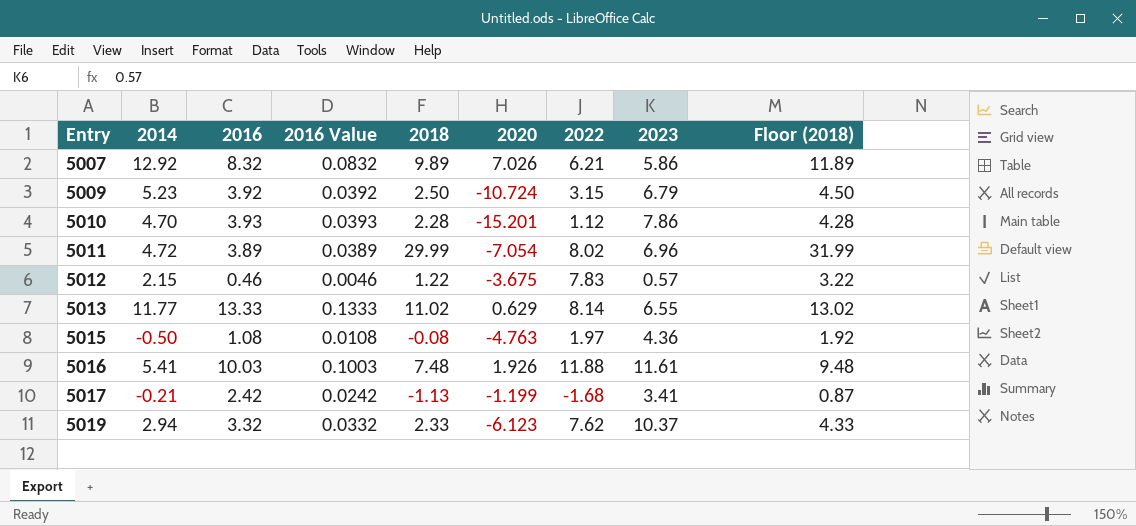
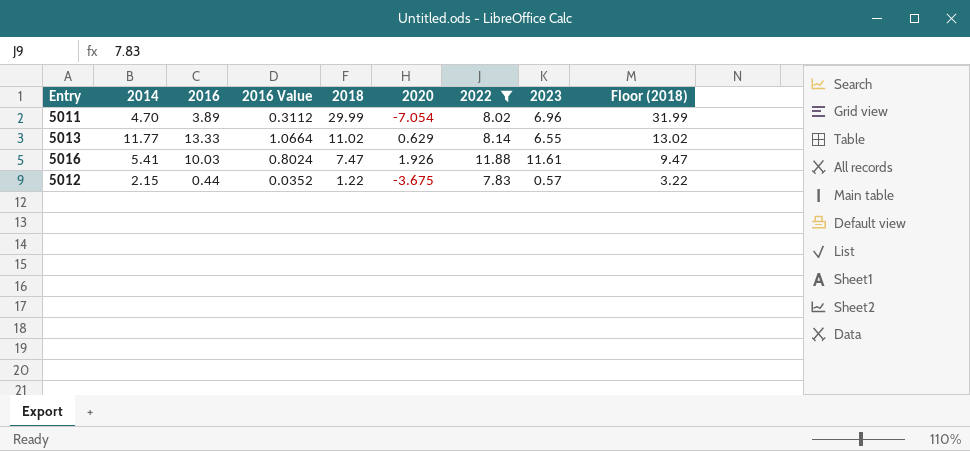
filter: none -> 2022 >= 7.83
row order: Entry ascending -> 2018 descending
column 2016 Value | formula: [2016] * 0.01 -> [2016] * 0.08
5011 | 2014: 4.72 -> 4.70
5016 | 2018: 7.48 -> 7.47
5016 | Floor (2018): 9.48 -> 9.47
5012 | 2016: 0.46 -> 0.44

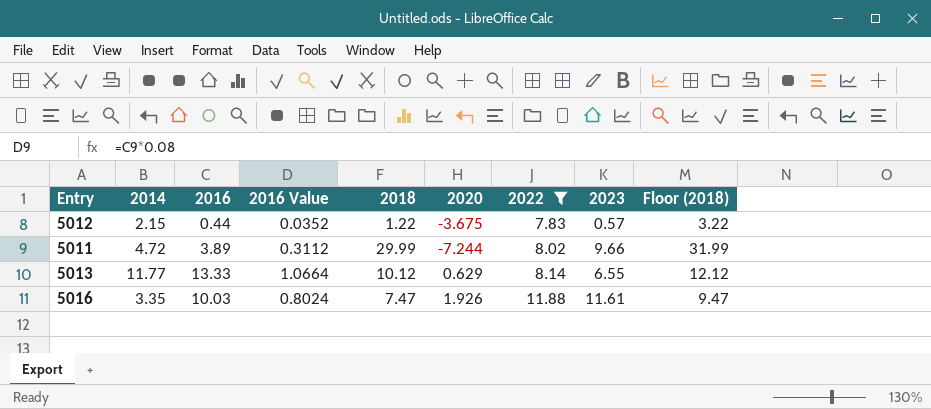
row order: 2018 descending -> 2022 ascending
5011 | 2014: 4.70 -> 4.72
5011 | 2020: -7.054 -> -7.244
5011 | 2023: 6.96 -> 9.66
5013 | 2018: 11.02 -> 10.12
5013 | Floor (2018): 13.02 -> 12.12
5016 | 2014: 5.41 -> 3.35

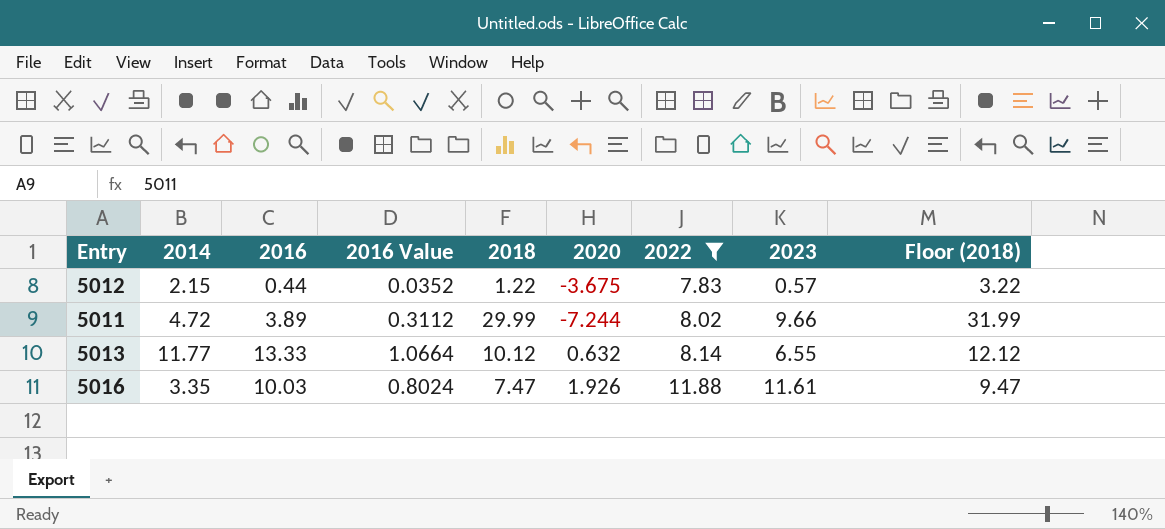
5013 | 2020: 0.629 -> 0.632

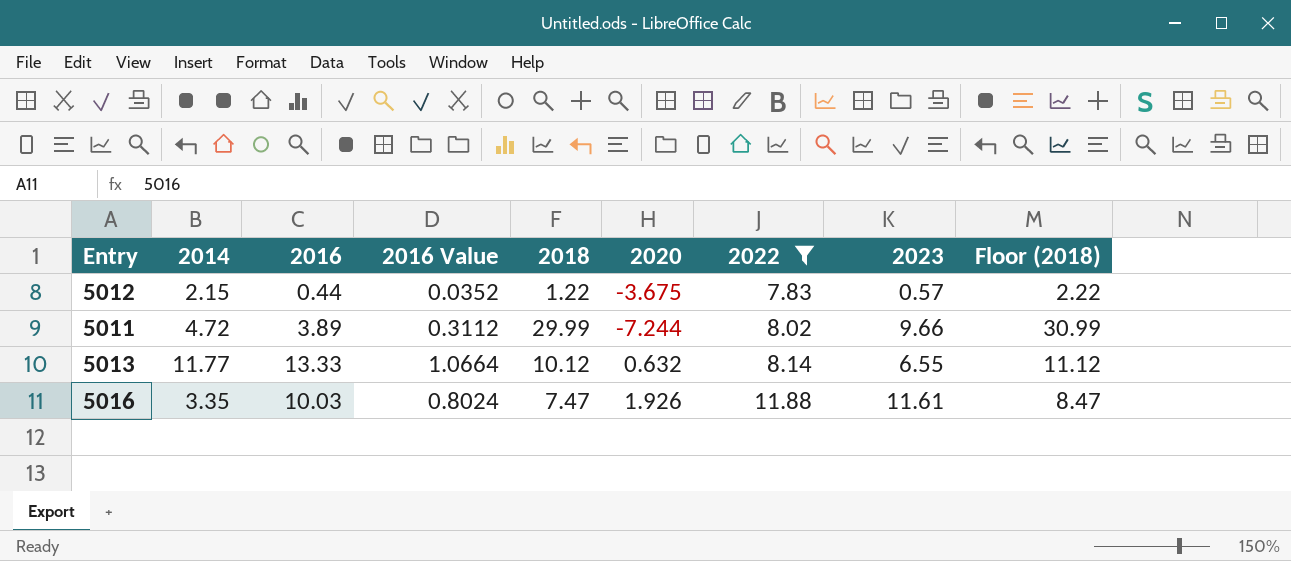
column Floor (2018) | formula: [2018] + 2 -> [2018] + 1

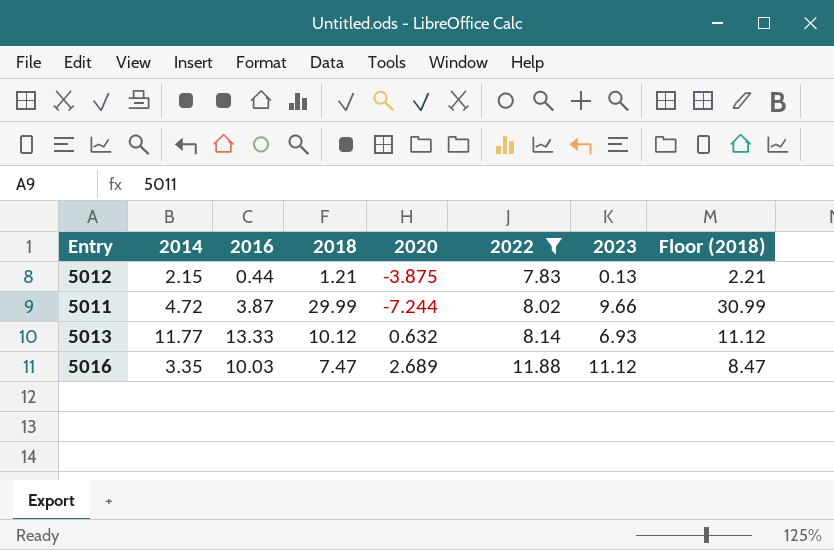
column 2016 Value | formula: [2016] * 0.08 -> none
5012 | 2018: 1.22 -> 1.21
5012 | 2020: -3.675 -> -3.875
5012 | 2023: 0.57 -> 0.13
5012 | Floor (2018): 2.22 -> 2.21
5011 | 2016: 3.89 -> 3.87
5013 | 2023: 6.55 -> 6.93
5016 | 2020: 1.926 -> 2.689
5016 | 2023: 11.61 -> 11.12

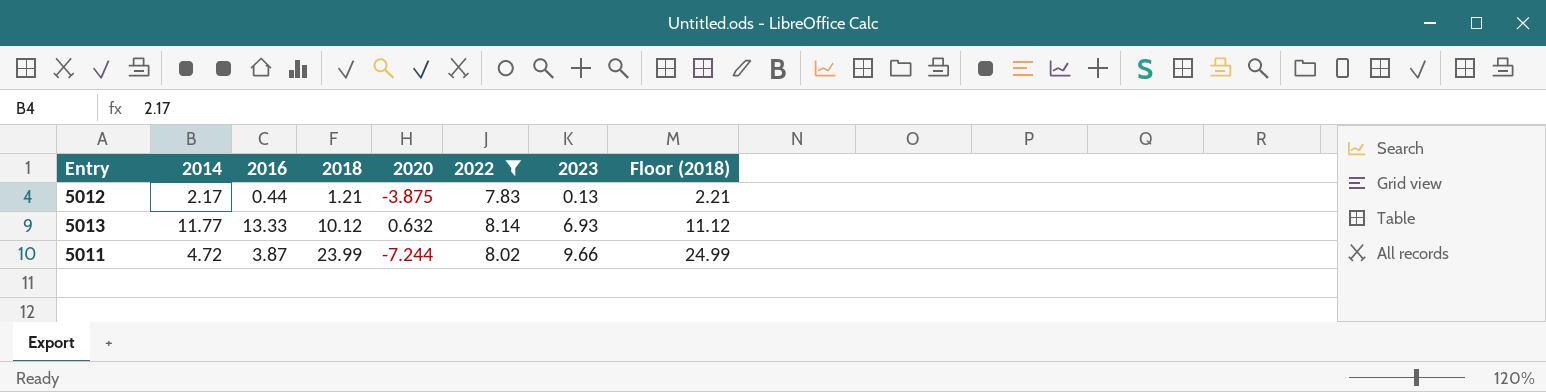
row order: 2022 ascending -> 2018 ascending
row 5016: 3.35 | 10.03 | 7.47 | 2.689 | 11.88 | 11.12 | 8.47 -> none
5012 | 2014: 2.15 -> 2.17
5011 | 2018: 29.99 -> 23.99
5011 | Floor (2018): 30.99 -> 24.99

